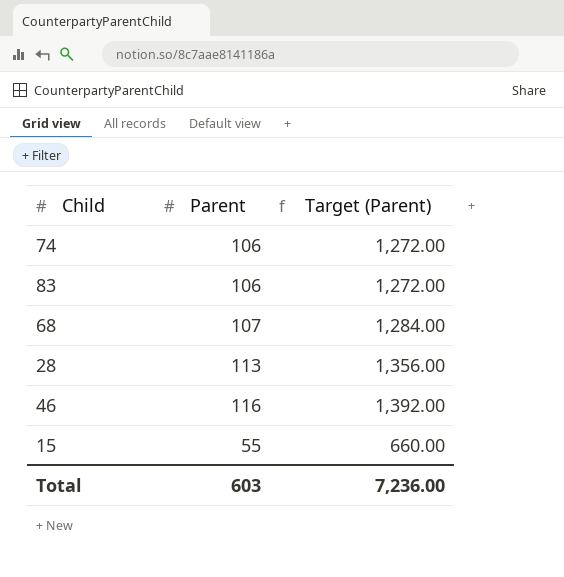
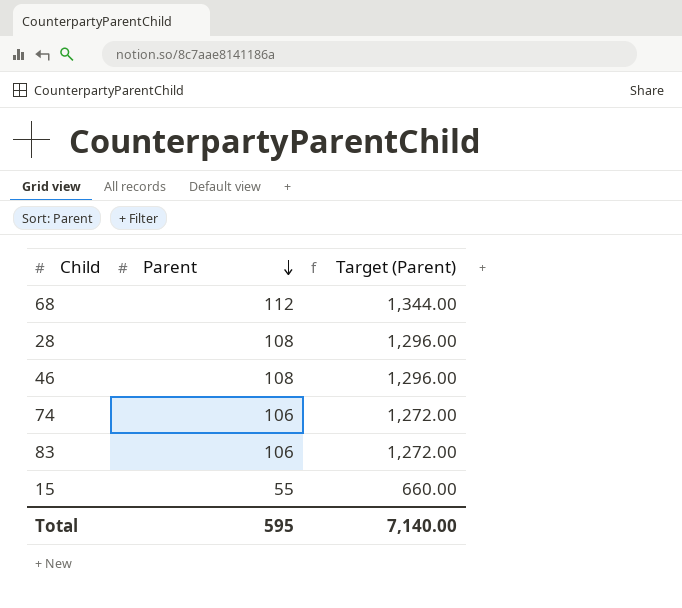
row order: none -> Parent descending
68 | Parent: 107 -> 112
68 | Target (Parent): 1,284.00 -> 1,344.00
28 | Parent: 113 -> 108
28 | Target (Parent): 1,356.00 -> 1,296.00
46 | Parent: 116 -> 108
46 | Target (Parent): 1,392.00 -> 1,296.00
Total | Parent: 603 -> 595
Total | Target (Parent): 7,236.00 -> 7,140.00

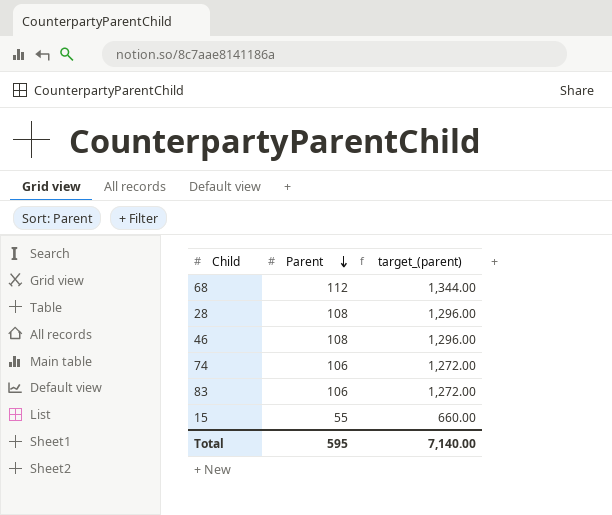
column name: Target (Parent) -> target_(parent)

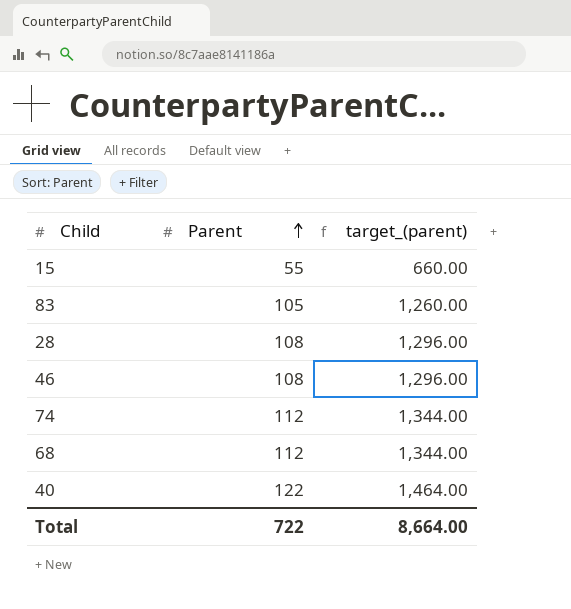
row order: Parent descending -> Parent ascending
83 | Parent: 106 -> 105
83 | target_(parent): 1,272.00 -> 1,260.00
74 | Parent: 106 -> 112
74 | target_(parent): 1,272.00 -> 1,344.00
row 40: none -> 122 | 1,464.00
Total | Parent: 595 -> 722
Total | target_(parent): 7,140.00 -> 8,664.00

